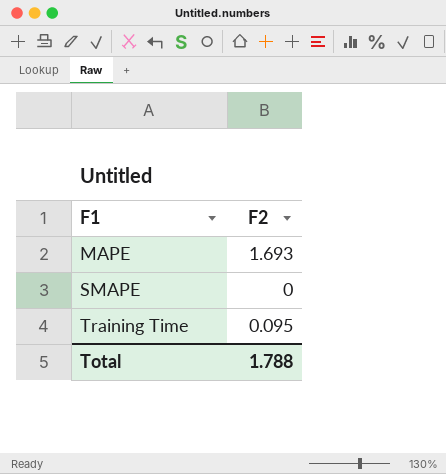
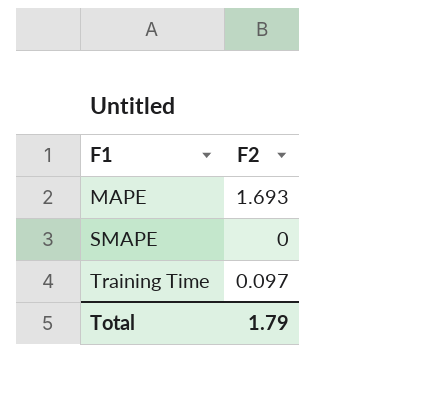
Training Time | F2: 0.095 -> 0.097
Total | F2: 1.788 -> 1.79

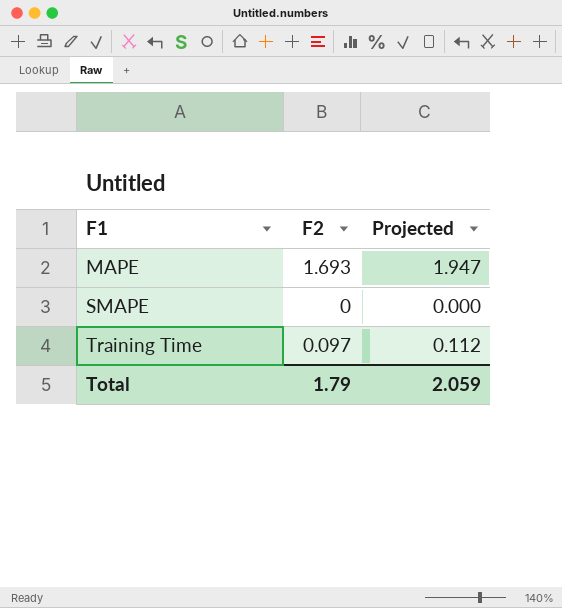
column Projected | formula: none -> [F2] * 1.15

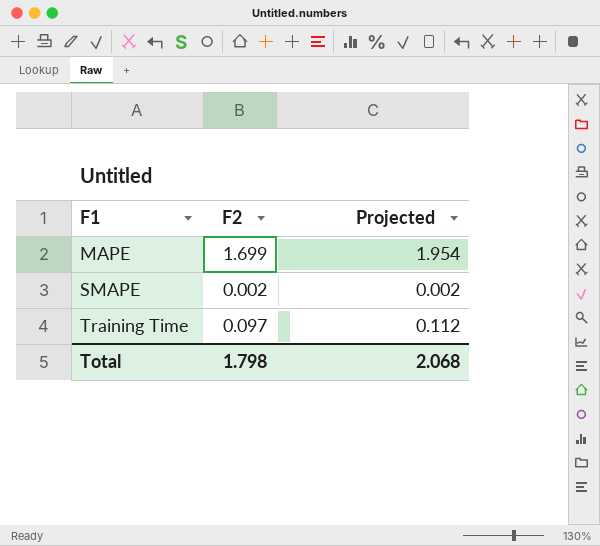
MAPE | F2: 1.693 -> 1.699
MAPE | Projected: 1.947 -> 1.954
SMAPE | F2: 0 -> 0.002
SMAPE | Projected: 0.000 -> 0.002
Total | F2: 1.79 -> 1.798
Total | Projected: 2.059 -> 2.068

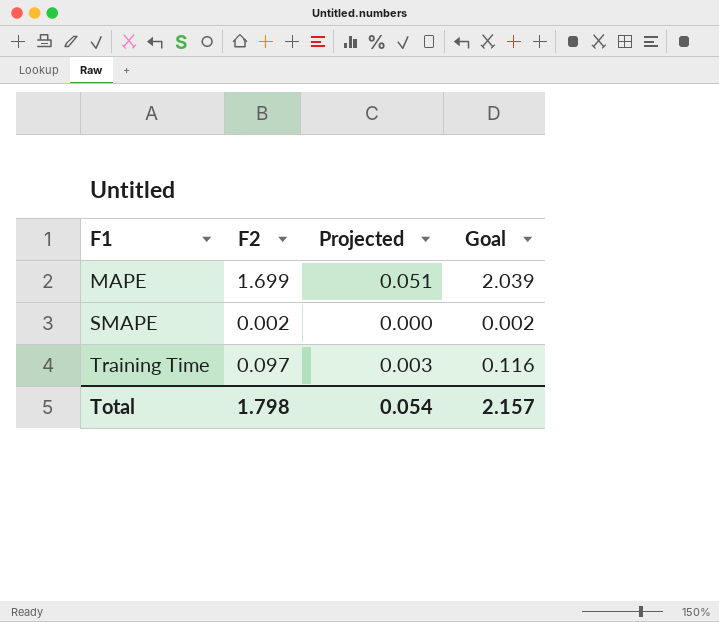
column Projected | formula: [F2] * 1.15 -> [F2] * 0.03
column Goal | formula: none -> [F2] * 1.2
Total | Projected: 2.068 -> 0.054

